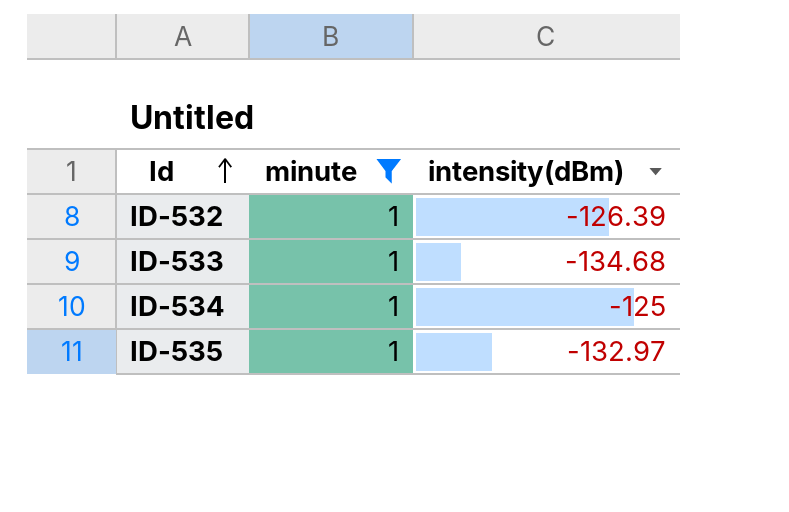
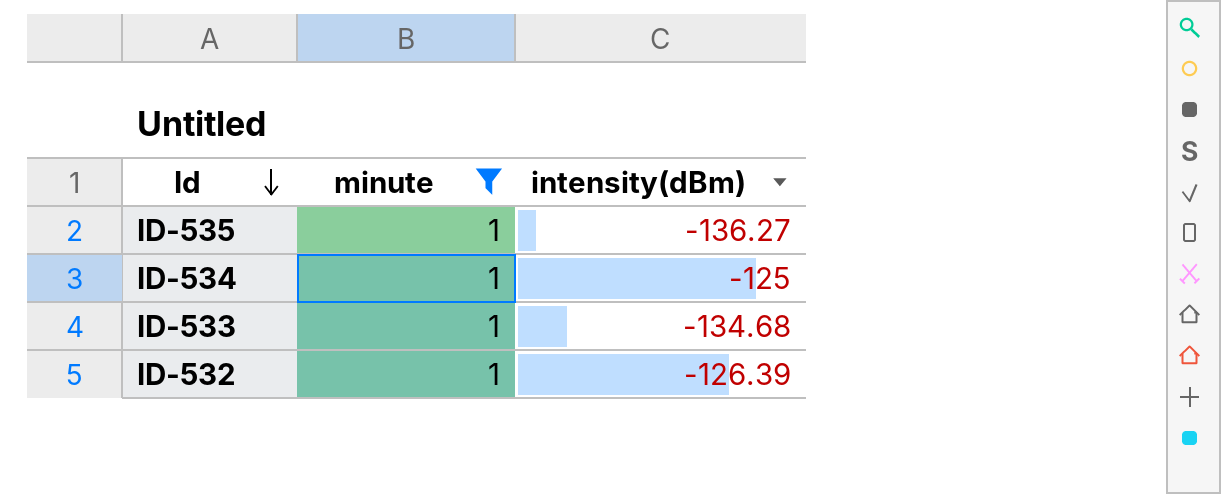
row order: Id ascending -> Id descending
ID-535 | intensity(dBm): -132.97 -> -136.27

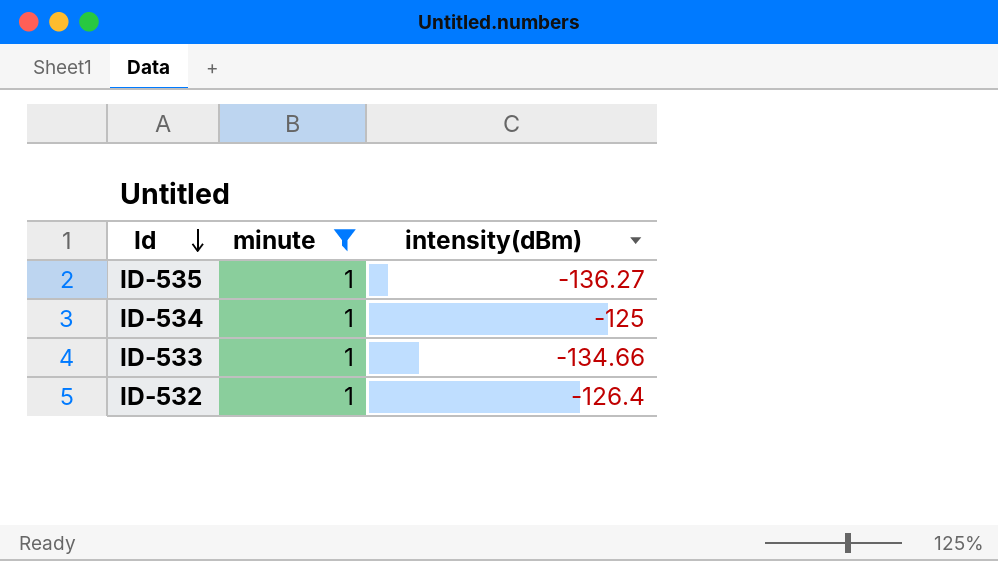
ID-533 | intensity(dBm): -134.68 -> -134.66
ID-532 | intensity(dBm): -126.39 -> -126.4

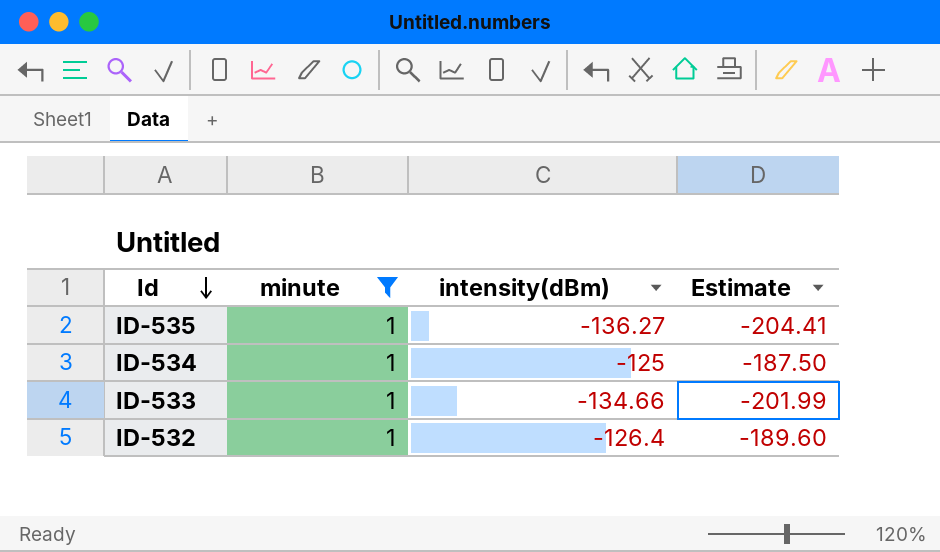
column Estimate | formula: none -> [intensity(dBm)] * 1.5

